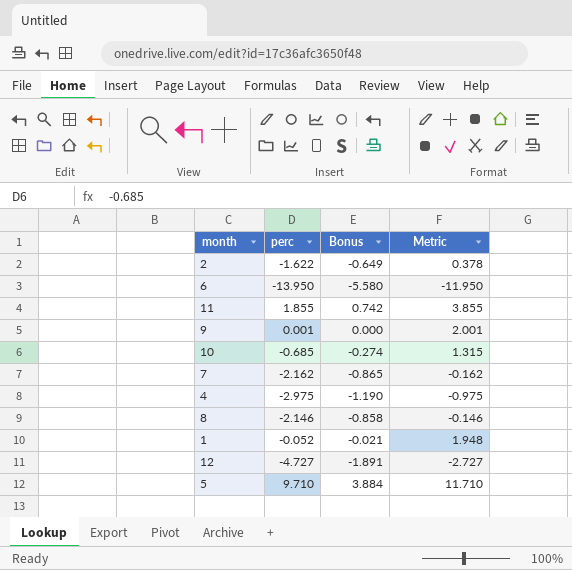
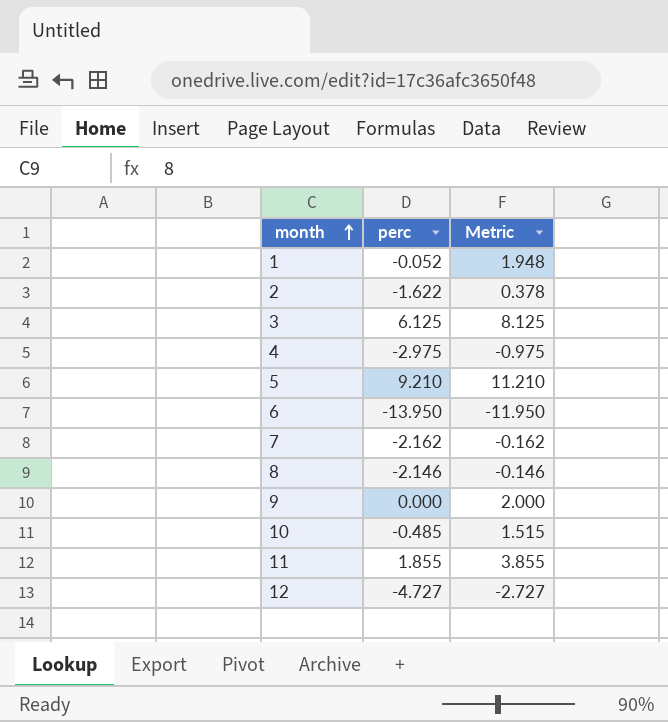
row order: none -> month ascending
column Bonus | formula: [perc] * 0.4 -> none
row 3: none -> 6.125 | 8.125
5 | perc: 9.710 -> 9.210
5 | Metric: 11.710 -> 11.210
9 | perc: 0.001 -> 0.000
9 | Metric: 2.001 -> 2.000
10 | perc: -0.685 -> -0.485
10 | Metric: 1.315 -> 1.515

